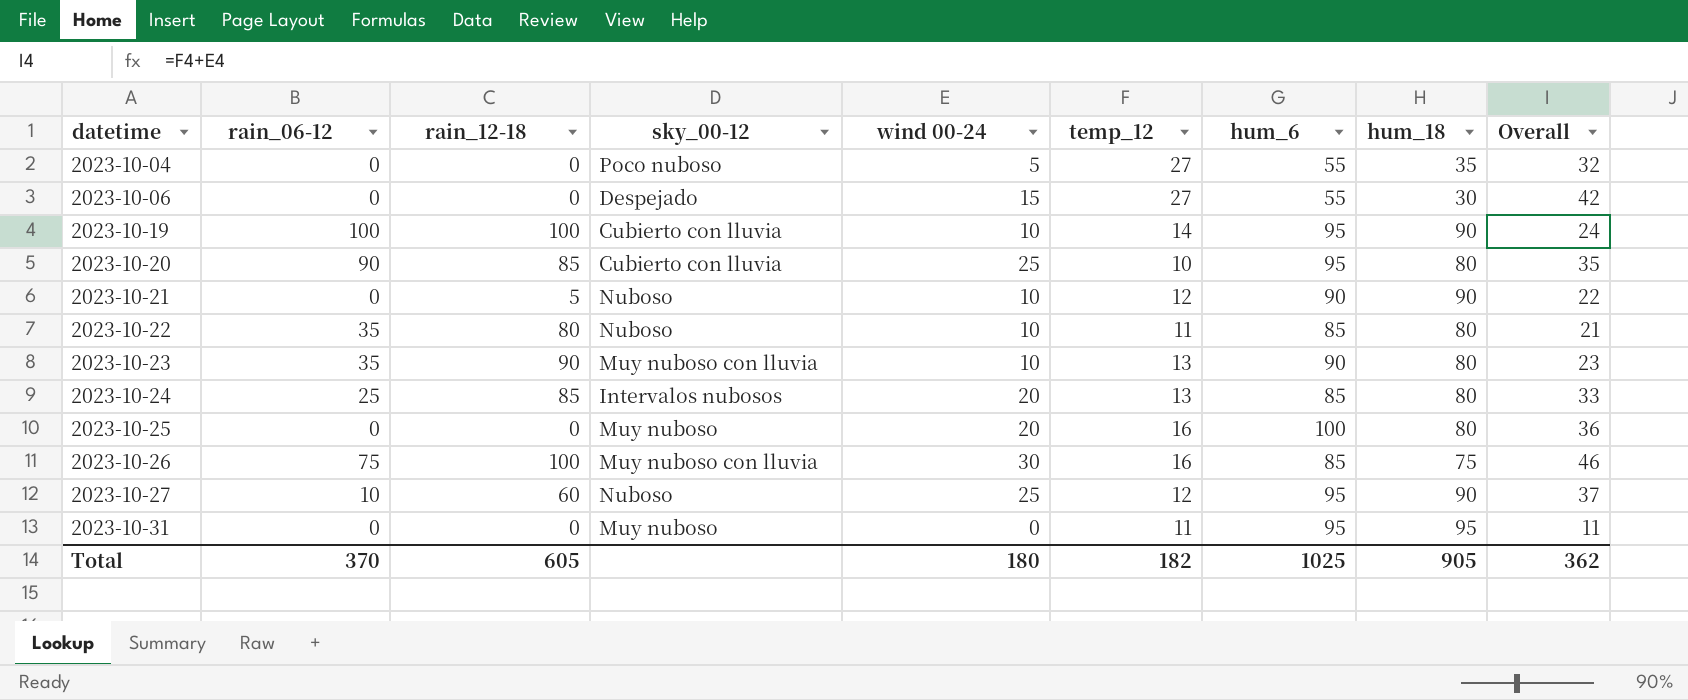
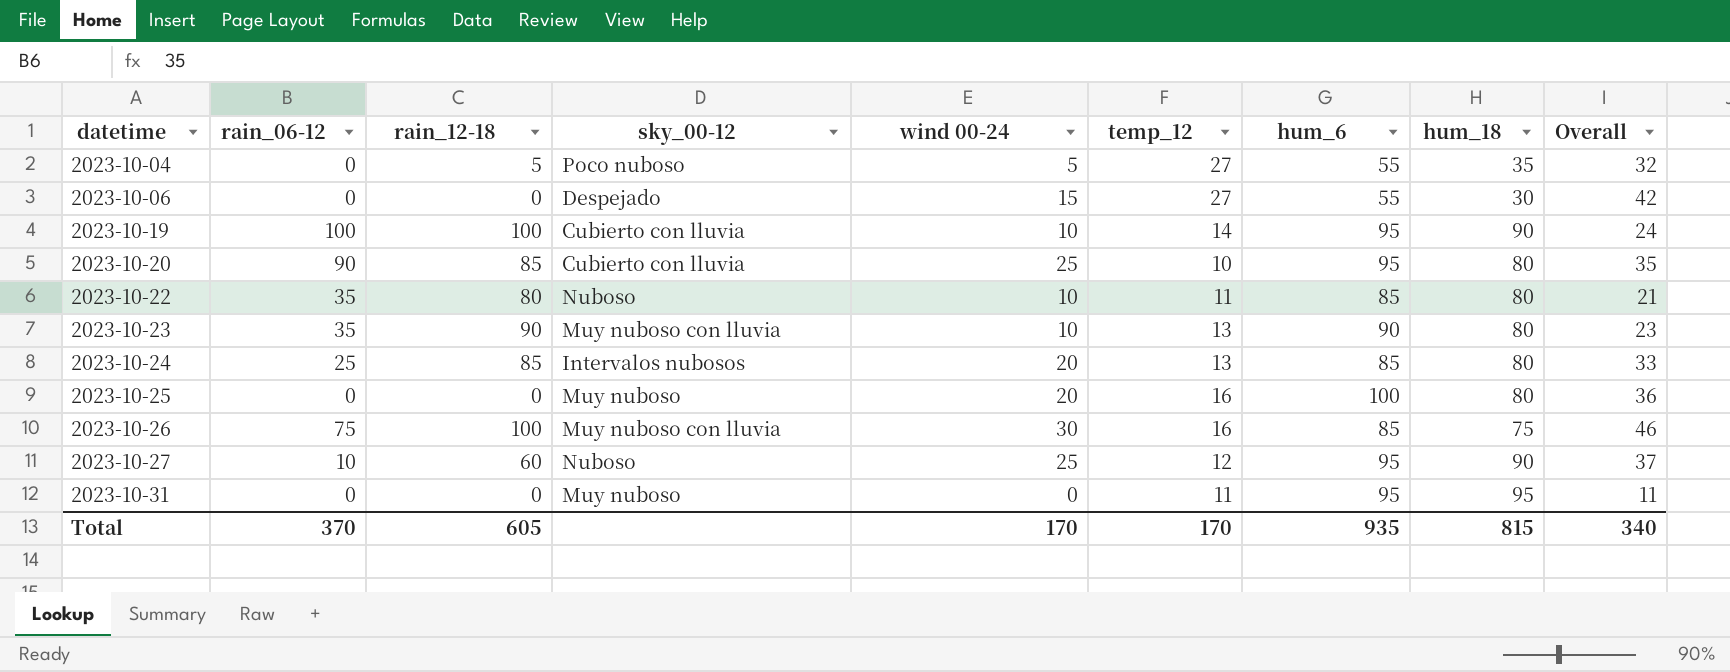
row 2023-10-21: 0 | 5 | Nuboso | 10 | 12 | 90 | 90 | 22 -> none
2023-10-04 | rain_12-18: 0 -> 5
Total | wind 00-24: 180 -> 170
Total | temp_12: 182 -> 170
Total | hum_6: 1025 -> 935
Total | hum_18: 905 -> 815
Total | Overall: 362 -> 340

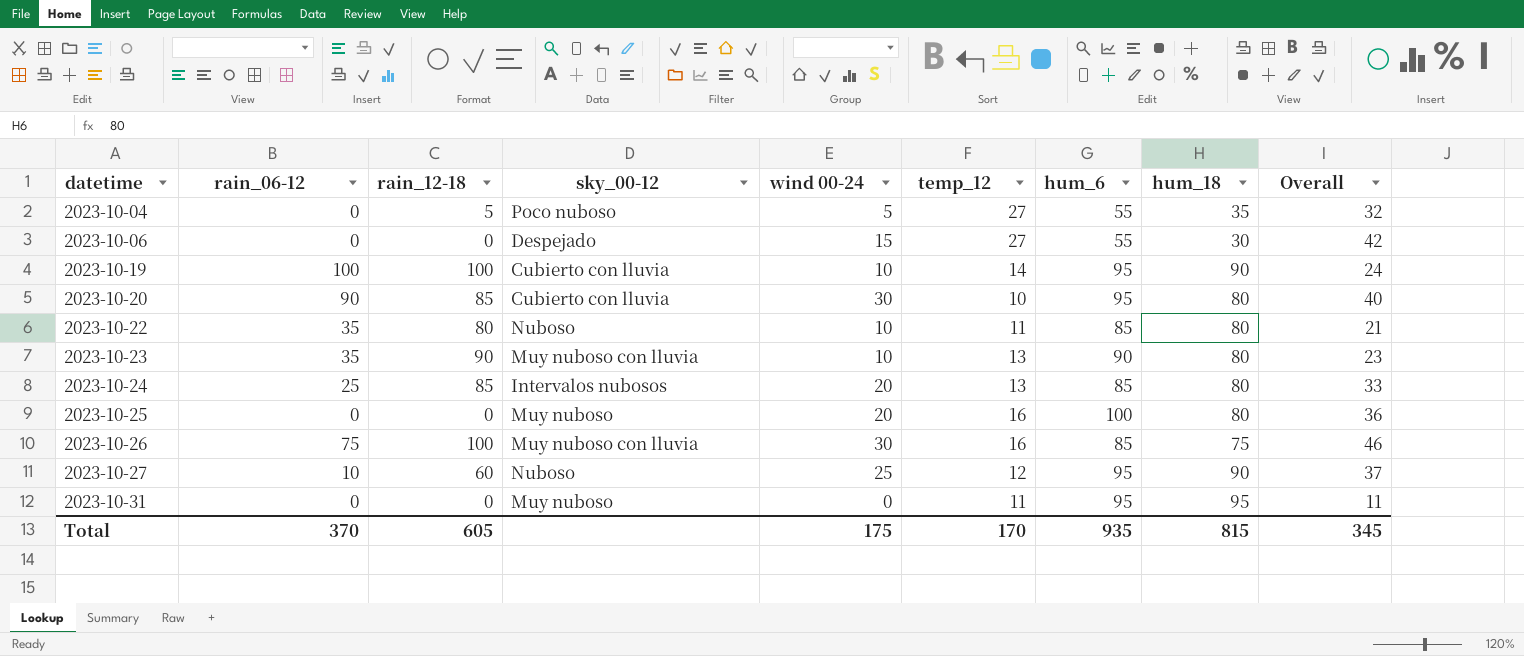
2023-10-20 | wind 00-24: 25 -> 30
2023-10-20 | Overall: 35 -> 40
Total | wind 00-24: 170 -> 175
Total | Overall: 340 -> 345

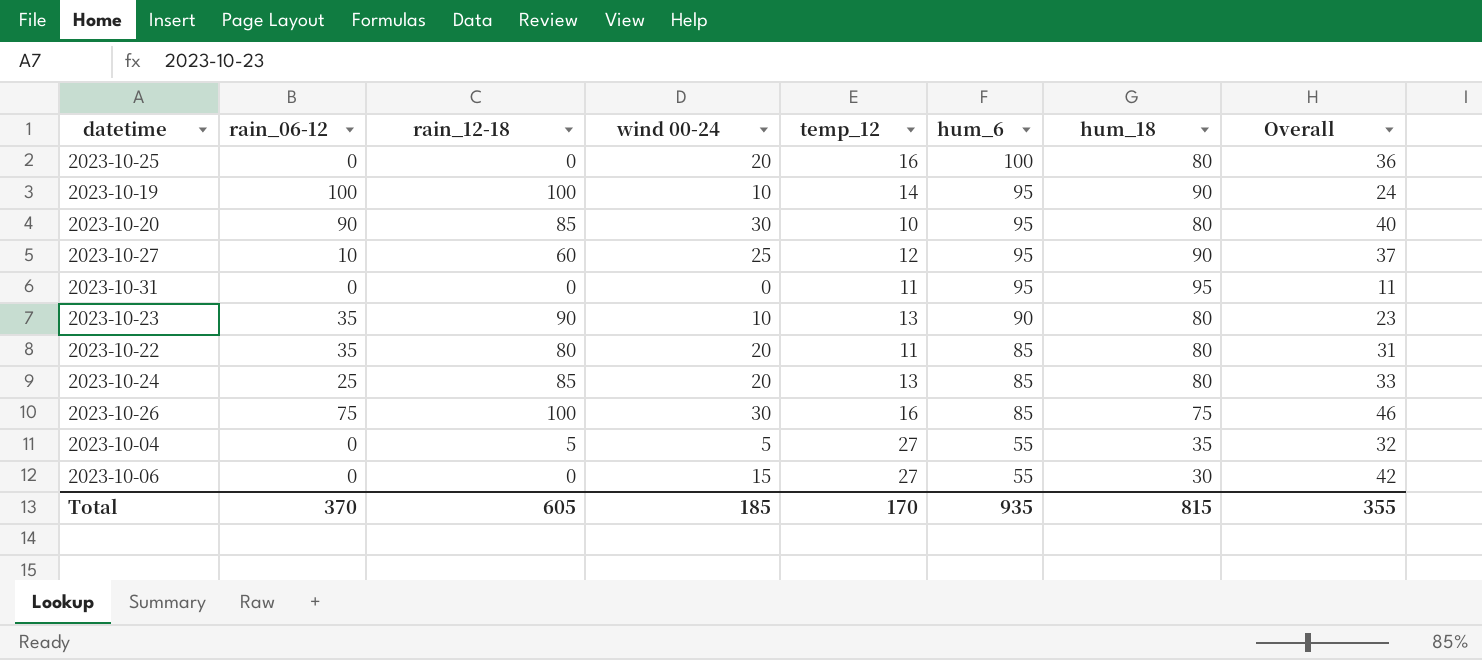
row order: datetime ascending -> hum_6 descending
column sky_00-12 | position: 4 -> none
2023-10-22 | wind 00-24: 10 -> 20
2023-10-22 | Overall: 21 -> 31
Total | wind 00-24: 175 -> 185
Total | Overall: 345 -> 355

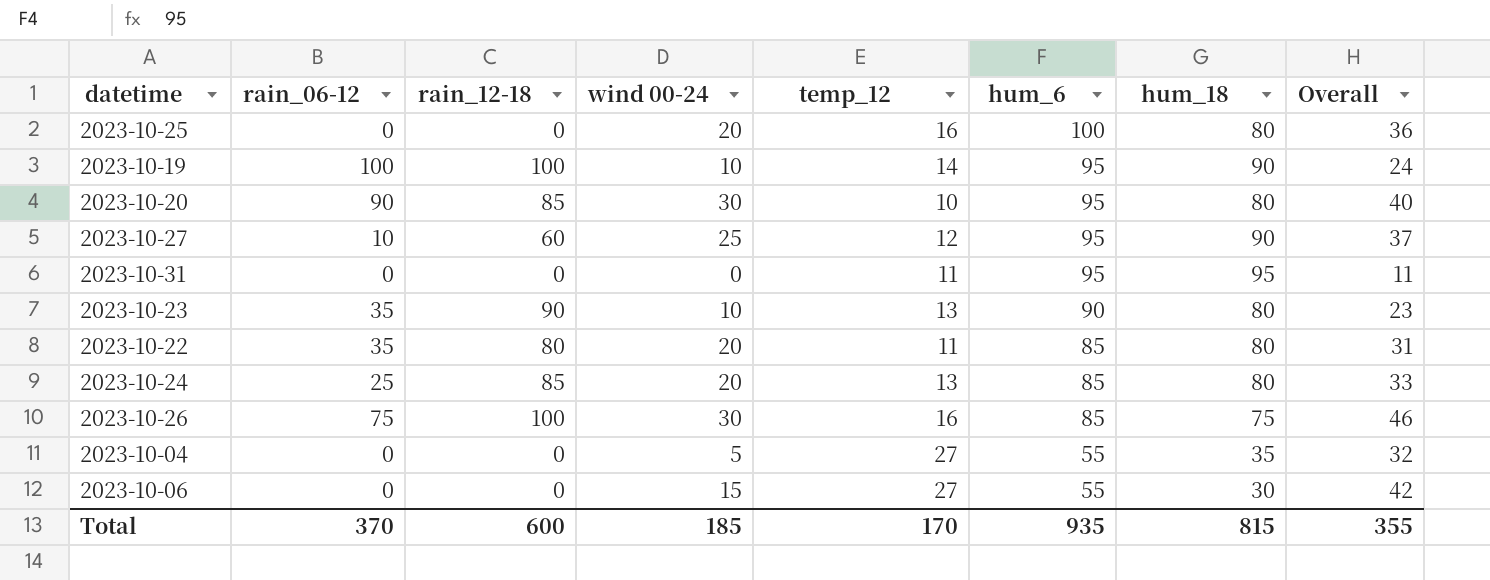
2023-10-04 | rain_12-18: 5 -> 0
Total | rain_12-18: 605 -> 600

